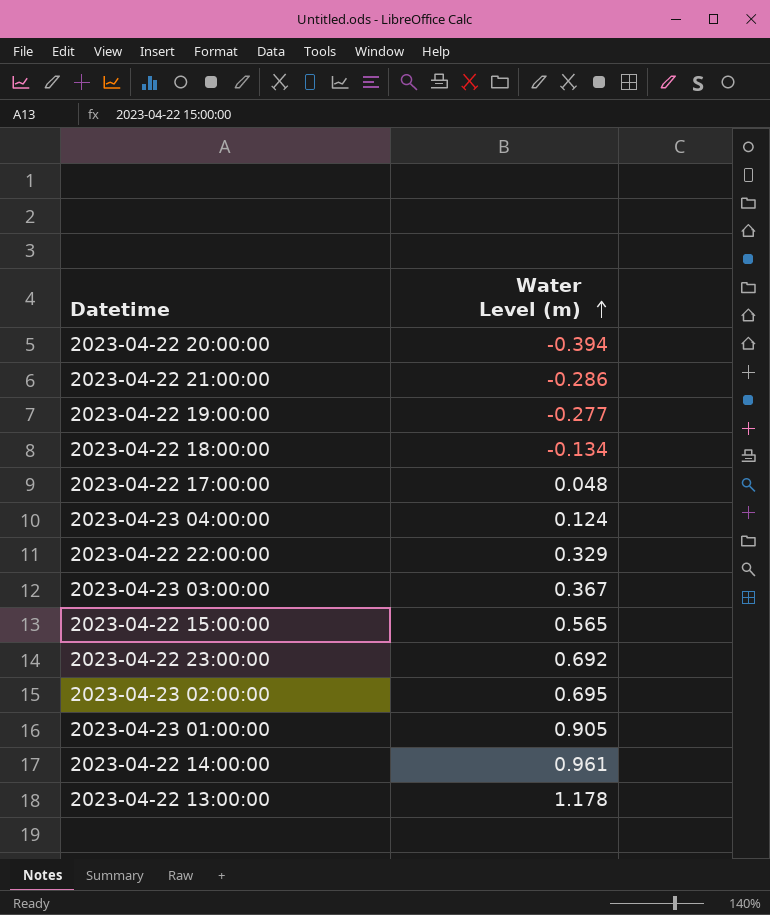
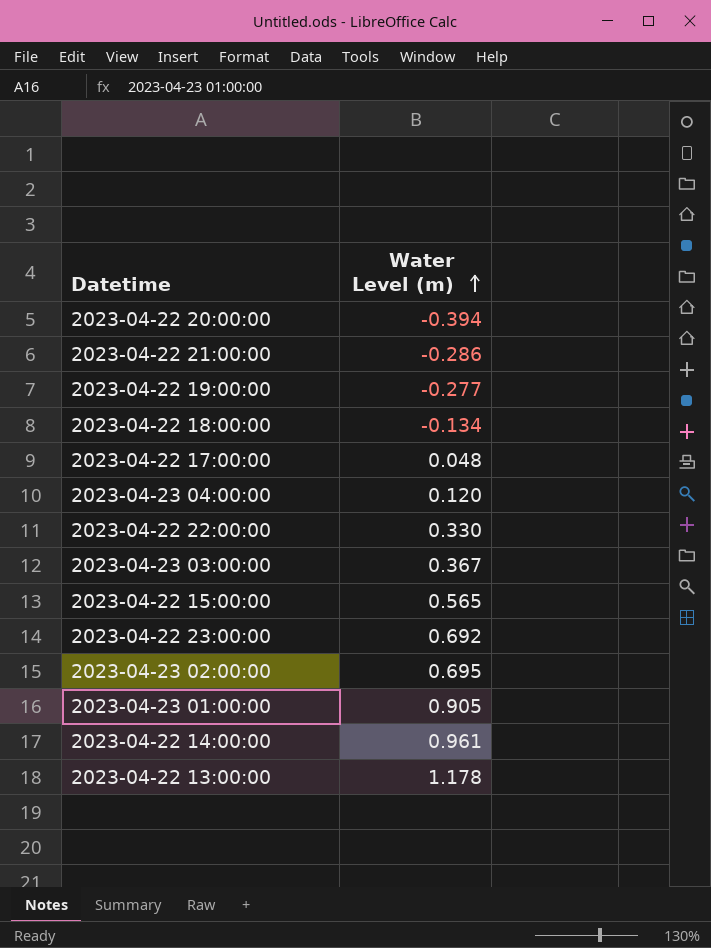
2023-04-23 04:00:00 | Water Level (m): 0.124 -> 0.120
2023-04-22 22:00:00 | Water Level (m): 0.329 -> 0.330

